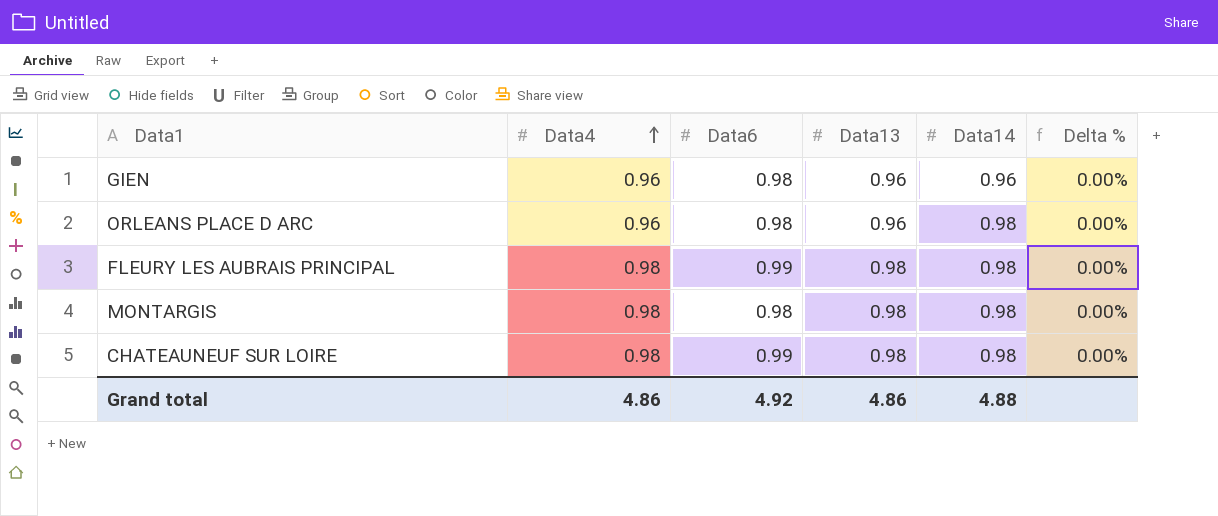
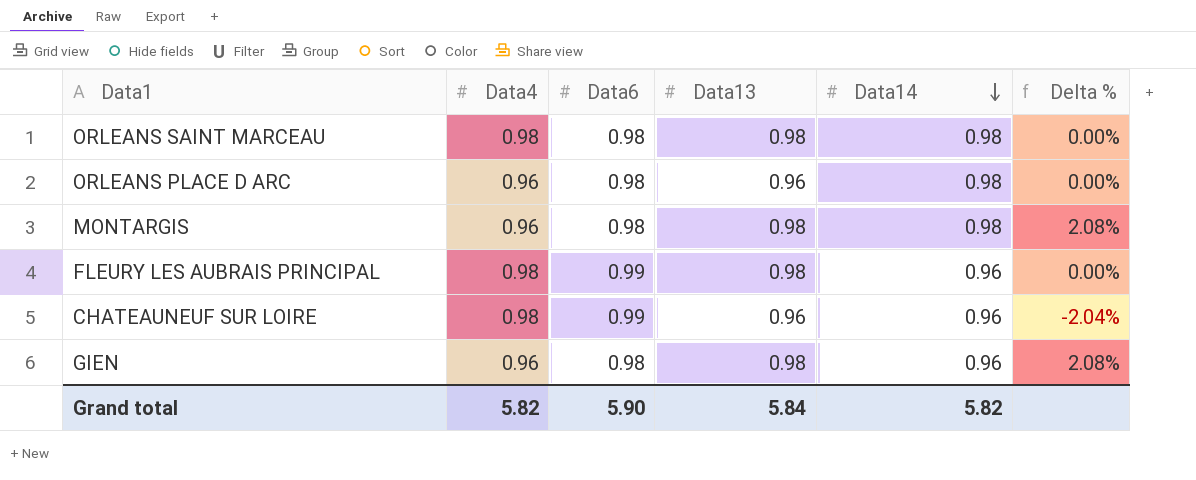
row order: Data4 ascending -> Data14 descending
row ORLEANS SAINT MARCEAU: none -> 0.98 | 0.98 | 0.98 | 0.98 | 0.00%
MONTARGIS | Data4: 0.98 -> 0.96
MONTARGIS | Delta %: 0.00% -> 2.08%
FLEURY LES AUBRAIS PRINCIPAL | Data14: 0.98 -> 0.96
CHATEAUNEUF SUR LOIRE | Data13: 0.98 -> 0.96
CHATEAUNEUF SUR LOIRE | Data14: 0.98 -> 0.96
CHATEAUNEUF SUR LOIRE | Delta %: 0.00% -> -2.04%
GIEN | Data13: 0.96 -> 0.98
GIEN | Delta %: 0.00% -> 2.08%
Grand total | Data4: 4.86 -> 5.82
Grand total | Data6: 4.92 -> 5.90
Grand total | Data13: 4.86 -> 5.84
Grand total | Data14: 4.88 -> 5.82

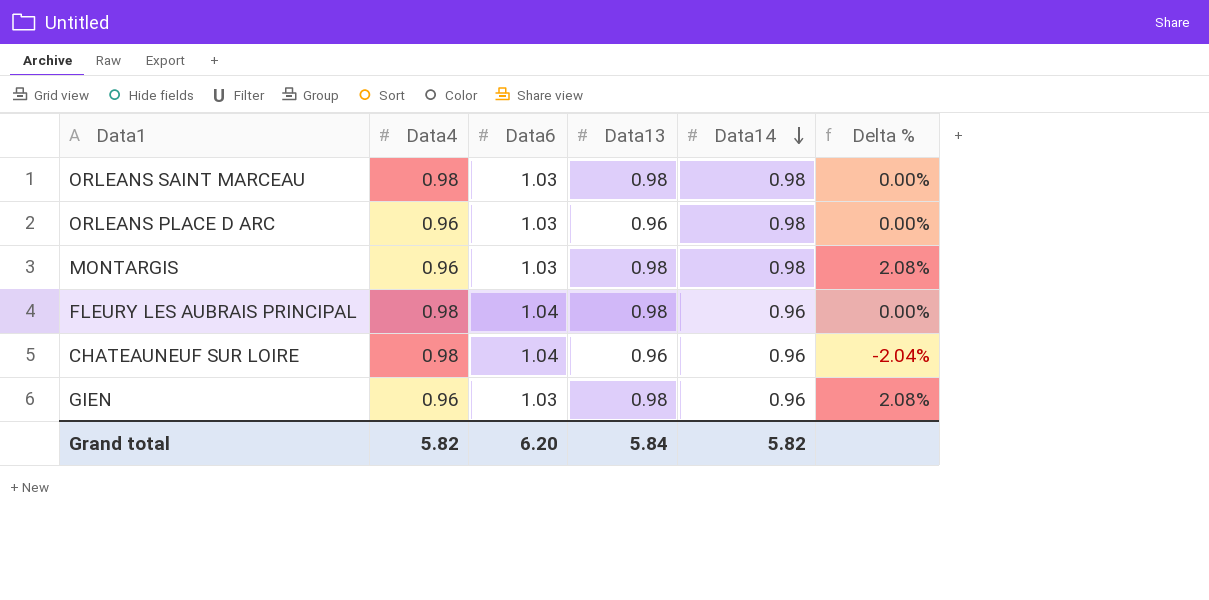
ORLEANS SAINT MARCEAU | Data6: 0.98 -> 1.03
ORLEANS PLACE D ARC | Data6: 0.98 -> 1.03
MONTARGIS | Data6: 0.98 -> 1.03
FLEURY LES AUBRAIS PRINCIPAL | Data6: 0.99 -> 1.04
CHATEAUNEUF SUR LOIRE | Data6: 0.99 -> 1.04
GIEN | Data6: 0.98 -> 1.03
Grand total | Data6: 5.90 -> 6.20

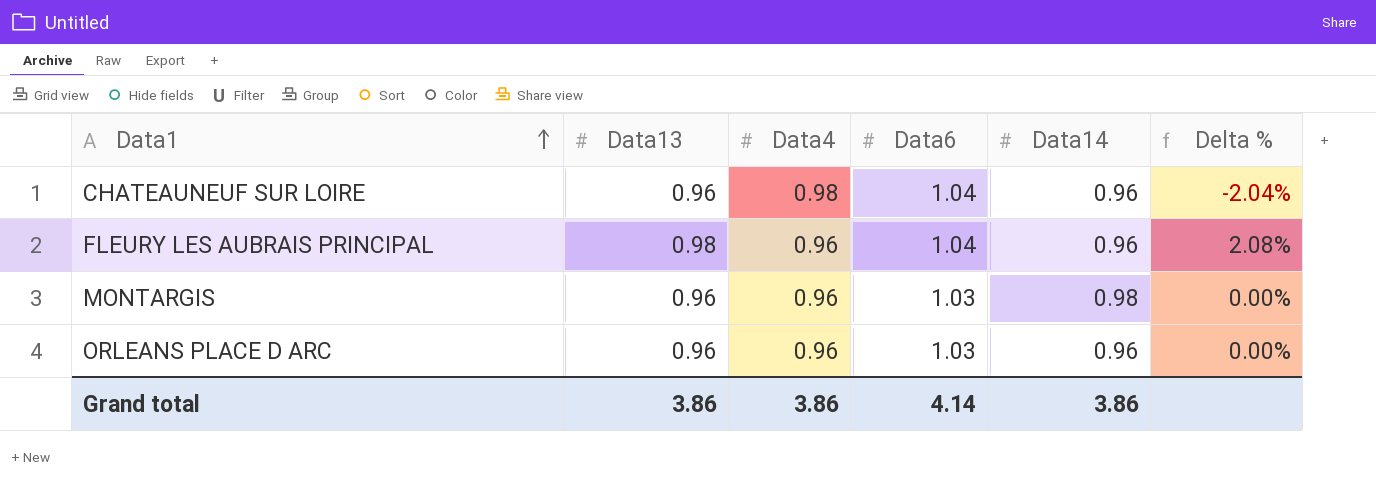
row order: Data14 descending -> Data1 ascending
column Data13 | position: 4 -> 2
row ORLEANS SAINT MARCEAU: 0.98 | 1.03 | 0.98 | 0.98 | 0.00% -> none
row GIEN: 0.96 | 1.03 | 0.98 | 0.96 | 2.08% -> none
FLEURY LES AUBRAIS PRINCIPAL | Data4: 0.98 -> 0.96
FLEURY LES AUBRAIS PRINCIPAL | Delta %: 0.00% -> 2.08%
MONTARGIS | Data13: 0.98 -> 0.96
MONTARGIS | Delta %: 2.08% -> 0.00%
ORLEANS PLACE D ARC | Data14: 0.98 -> 0.96
Grand total | Data13: 5.84 -> 3.86
Grand total | Data4: 5.82 -> 3.86
Grand total | Data6: 6.20 -> 4.14
Grand total | Data14: 5.82 -> 3.86

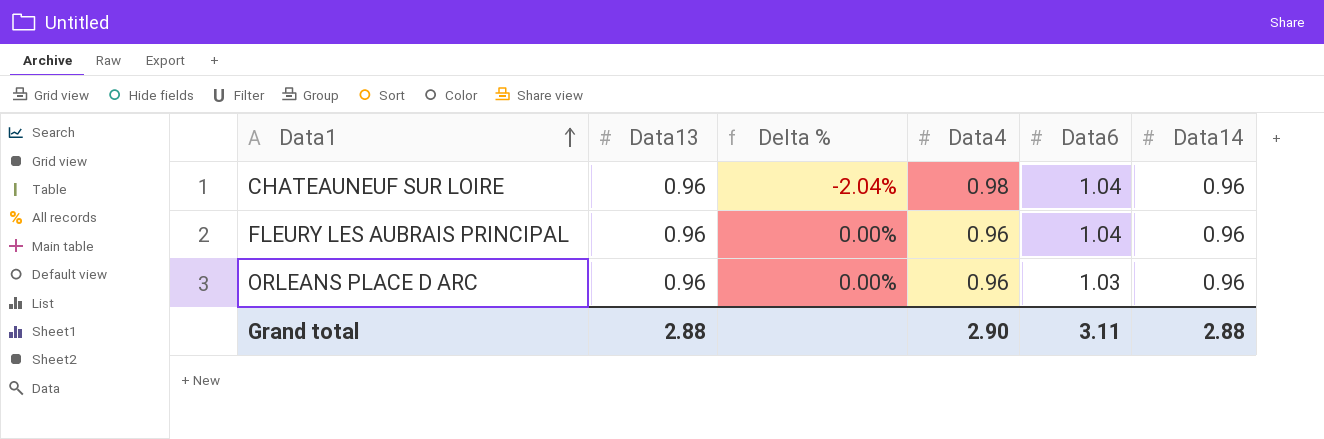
column Delta % | position: 6 -> 3
row MONTARGIS: 0.96 | 0.96 | 1.03 | 0.98 | 0.00% -> none
FLEURY LES AUBRAIS PRINCIPAL | Data13: 0.98 -> 0.96
FLEURY LES AUBRAIS PRINCIPAL | Delta %: 2.08% -> 0.00%
Grand total | Data13: 3.86 -> 2.88
Grand total | Data4: 3.86 -> 2.90
Grand total | Data6: 4.14 -> 3.11
Grand total | Data14: 3.86 -> 2.88

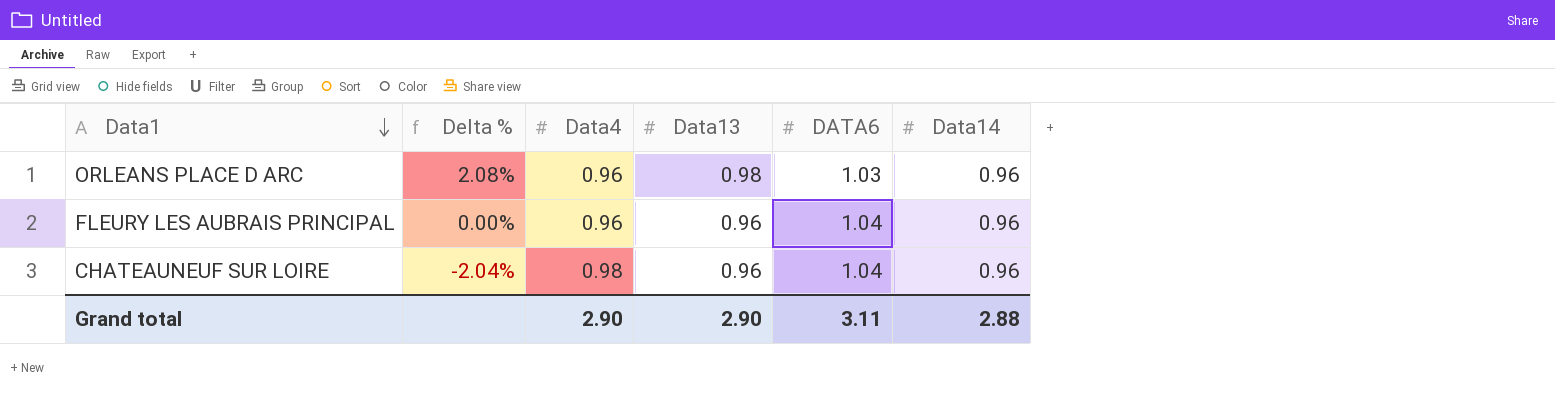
row order: Data1 ascending -> Data1 descending
column Data13 | position: 2 -> 4
column name: Data6 -> DATA6
ORLEANS PLACE D ARC | Delta %: 0.00% -> 2.08%
ORLEANS PLACE D ARC | Data13: 0.96 -> 0.98
Grand total | Data13: 2.88 -> 2.90

